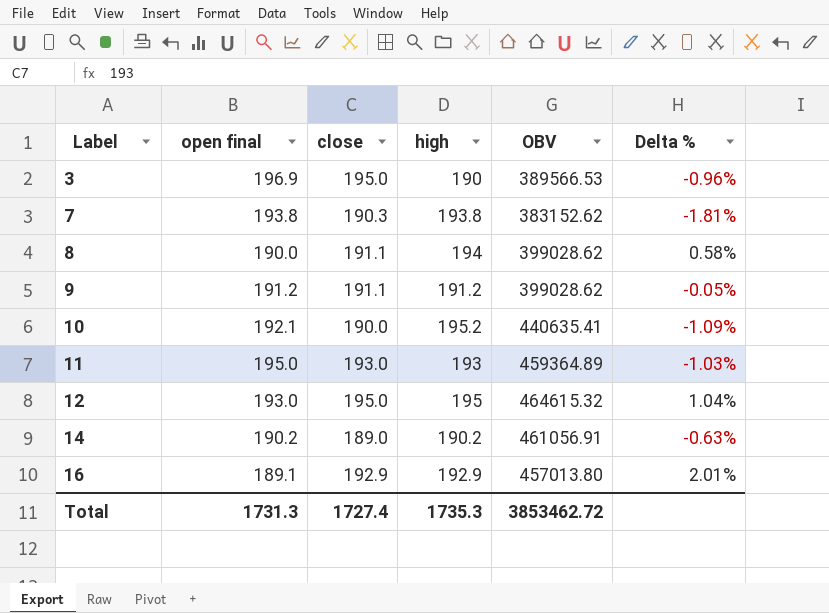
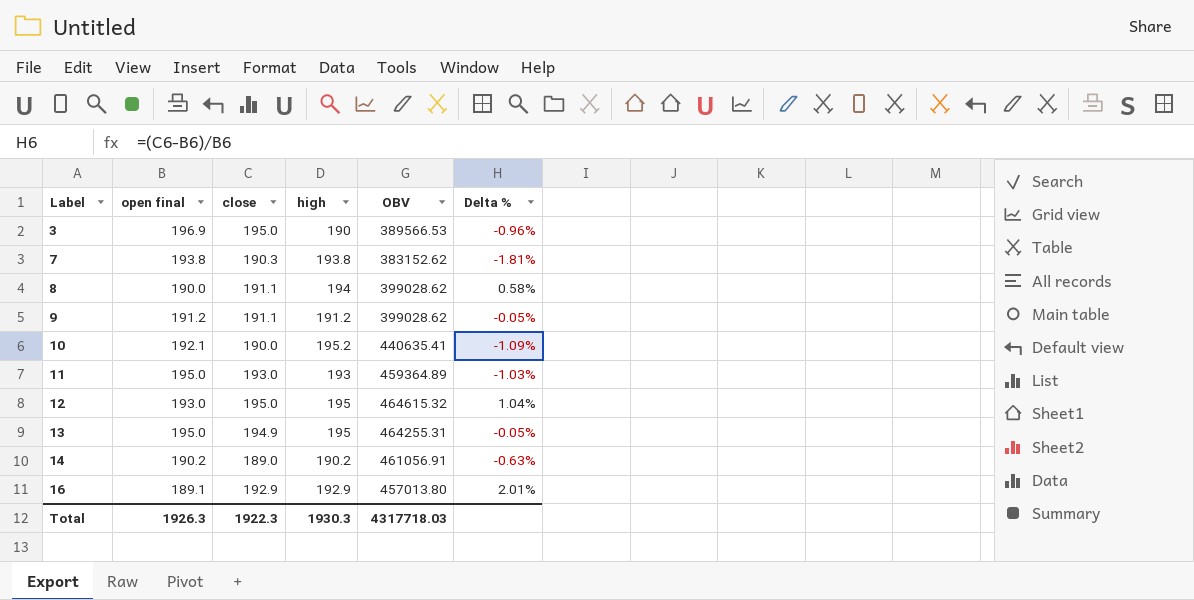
row 13: none -> 195.0 | 194.9 | 195 | 464255.31 | -0.05%
Total | open final: 1731.3 -> 1926.3
Total | close: 1727.4 -> 1922.3
Total | high: 1735.3 -> 1930.3
Total | OBV: 3853462.72 -> 4317718.03

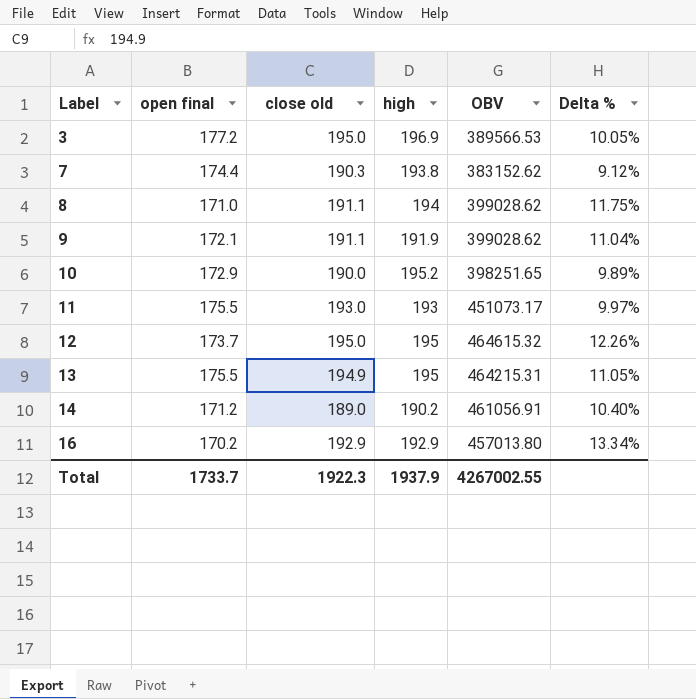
column name: close -> close old
3 | open final: 196.9 -> 177.2
3 | high: 190 -> 196.9
3 | Delta %: -0.96% -> 10.05%
7 | open final: 193.8 -> 174.4
7 | Delta %: -1.81% -> 9.12%
8 | open final: 190.0 -> 171.0
8 | Delta %: 0.58% -> 11.75%
9 | open final: 191.2 -> 172.1
9 | high: 191.2 -> 191.9
9 | Delta %: -0.05% -> 11.04%
10 | open final: 192.1 -> 172.9
10 | OBV: 440635.41 -> 398251.65
10 | Delta %: -1.09% -> 9.89%
11 | open final: 195.0 -> 175.5
11 | OBV: 459364.89 -> 451073.17
11 | Delta %: -1.03% -> 9.97%
12 | open final: 193.0 -> 173.7
12 | Delta %: 1.04% -> 12.26%
13 | open final: 195.0 -> 175.5
13 | OBV: 464255.31 -> 464215.31
13 | Delta %: -0.05% -> 11.05%
14 | open final: 190.2 -> 171.2
14 | Delta %: -0.63% -> 10.40%
16 | open final: 189.1 -> 170.2
16 | Delta %: 2.01% -> 13.34%
Total | open final: 1926.3 -> 1733.7
Total | high: 1930.3 -> 1937.9
Total | OBV: 4317718.03 -> 4267002.55

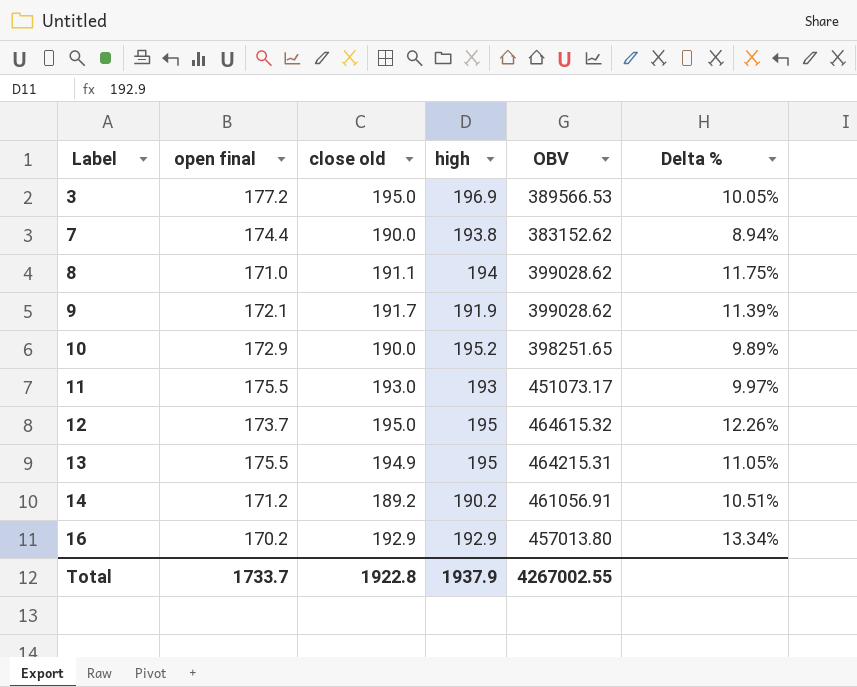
7 | close old: 190.3 -> 190.0
7 | Delta %: 9.12% -> 8.94%
9 | close old: 191.1 -> 191.7
9 | Delta %: 11.04% -> 11.39%
14 | close old: 189.0 -> 189.2
14 | Delta %: 10.40% -> 10.51%
Total | close old: 1922.3 -> 1922.8

